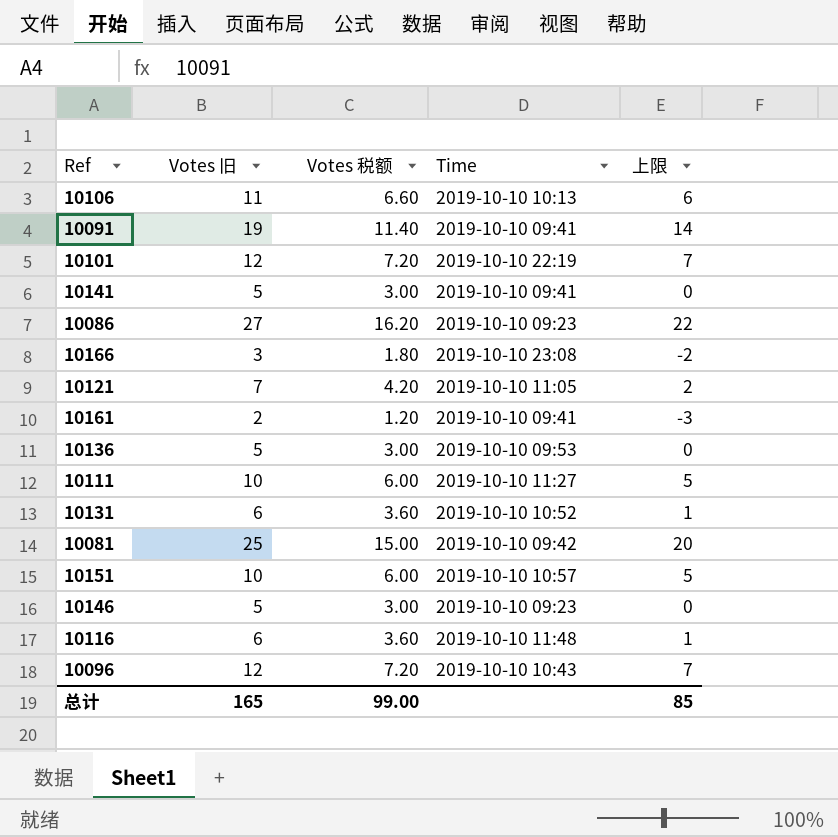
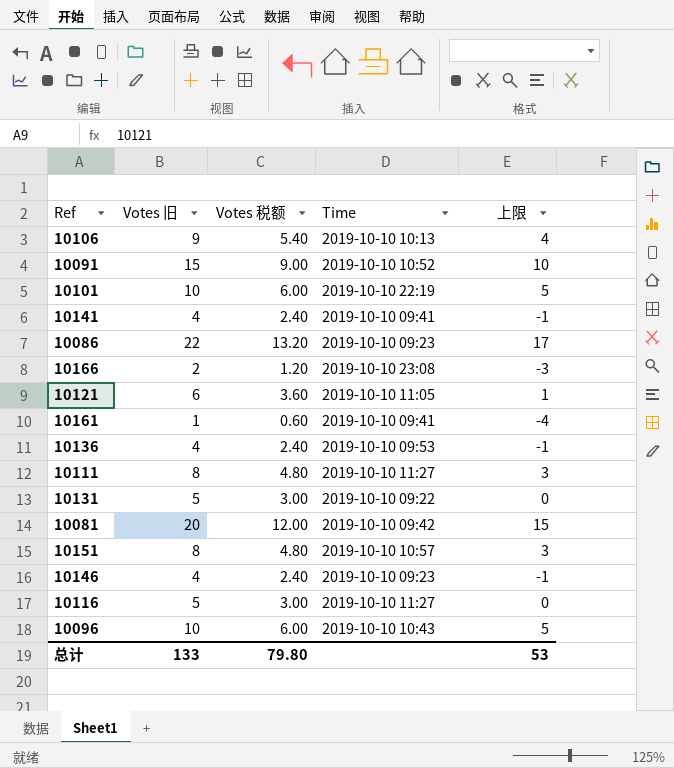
10106 | Votes 旧: 11 -> 9
10106 | Votes 税额: 6.60 -> 5.40
10106 | 上限: 6 -> 4
10091 | Votes 旧: 19 -> 15
10091 | Votes 税额: 11.40 -> 9.00
10091 | Time: 2019-10-10 09:41 -> 2019-10-10 10:52
10091 | 上限: 14 -> 10
10101 | Votes 旧: 12 -> 10
10101 | Votes 税额: 7.20 -> 6.00
10101 | 上限: 7 -> 5
10141 | Votes 旧: 5 -> 4
10141 | Votes 税额: 3.00 -> 2.40
10141 | 上限: 0 -> -1
10086 | Votes 旧: 27 -> 22
10086 | Votes 税额: 16.20 -> 13.20
10086 | 上限: 22 -> 17
10166 | Votes 旧: 3 -> 2
10166 | Votes 税额: 1.80 -> 1.20
10166 | 上限: -2 -> -3
10121 | Votes 旧: 7 -> 6
10121 | Votes 税额: 4.20 -> 3.60
10121 | 上限: 2 -> 1
10161 | Votes 旧: 2 -> 1
10161 | Votes 税额: 1.20 -> 0.60
10161 | 上限: -3 -> -4
10136 | Votes 旧: 5 -> 4
10136 | Votes 税额: 3.00 -> 2.40
10136 | 上限: 0 -> -1
10111 | Votes 旧: 10 -> 8
10111 | Votes 税额: 6.00 -> 4.80
10111 | 上限: 5 -> 3
10131 | Votes 旧: 6 -> 5
10131 | Votes 税额: 3.60 -> 3.00
10131 | Time: 2019-10-10 10:52 -> 2019-10-10 09:22
10131 | 上限: 1 -> 0
10081 | Votes 旧: 25 -> 20
10081 | Votes 税额: 15.00 -> 12.00
10081 | 上限: 20 -> 15
10151 | Votes 旧: 10 -> 8
10151 | Votes 税额: 6.00 -> 4.80
10151 | 上限: 5 -> 3
10146 | Votes 旧: 5 -> 4
10146 | Votes 税额: 3.00 -> 2.40
10146 | 上限: 0 -> -1
10116 | Votes 旧: 6 -> 5
10116 | Votes 税额: 3.60 -> 3.00
10116 | Time: 2019-10-10 11:48 -> 2019-10-10 11:27
10116 | 上限: 1 -> 0
10096 | Votes 旧: 12 -> 10
10096 | Votes 税额: 7.20 -> 6.00
10096 | 上限: 7 -> 5
总计 | Votes 旧: 165 -> 133
总计 | Votes 税额: 99.00 -> 79.80
总计 | 上限: 85 -> 53

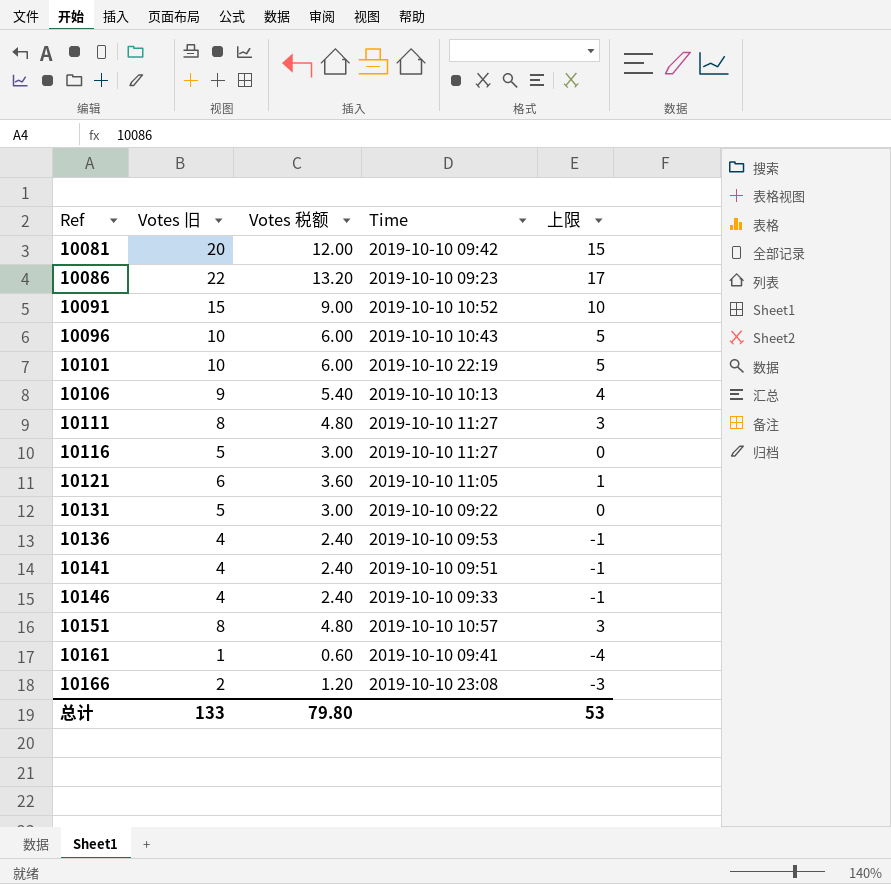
row order: none -> Ref ascending
10141 | Time: 2019-10-10 09:41 -> 2019-10-10 09:51
10146 | Time: 2019-10-10 09:23 -> 2019-10-10 09:33

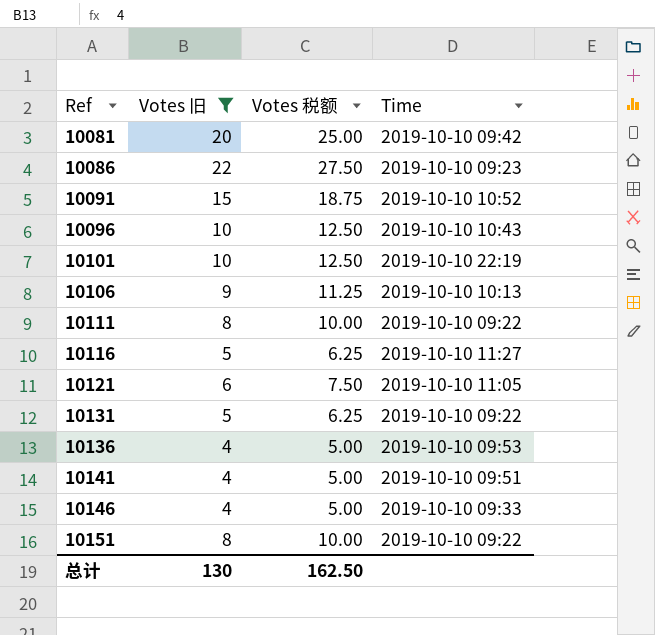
filter: none -> Votes 旧 >= 4
column 上限 | formula: [Votes 旧] - 5 -> none
column Votes 税额 | formula: [Votes 旧] * 0.6 -> [Votes 旧] * 1.25
10111 | Time: 2019-10-10 11:27 -> 2019-10-10 09:22
10151 | Time: 2019-10-10 10:57 -> 2019-10-10 09:22
总计 | Votes 旧: 133 -> 130
总计 | Votes 税额: 79.80 -> 162.50

